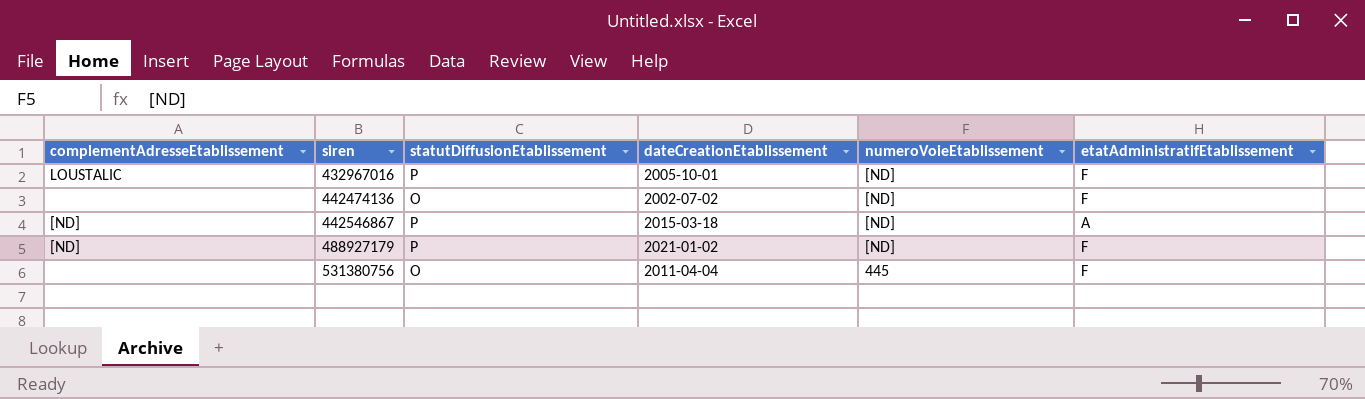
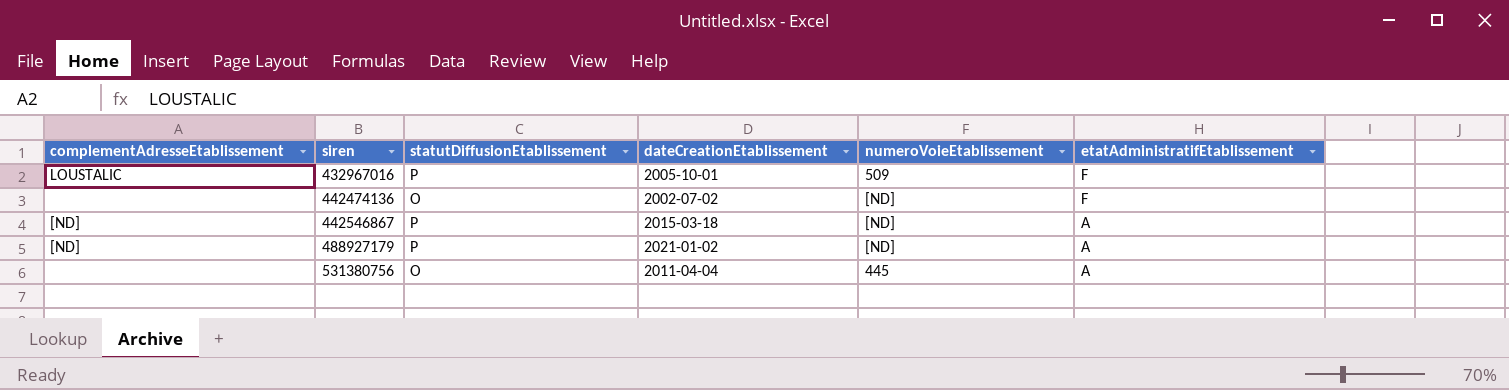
432967016 | numeroVoieEtablissement: [ND] -> 509
488927179 | etatAdministratifEtablissement: F -> A
531380756 | etatAdministratifEtablissement: F -> A

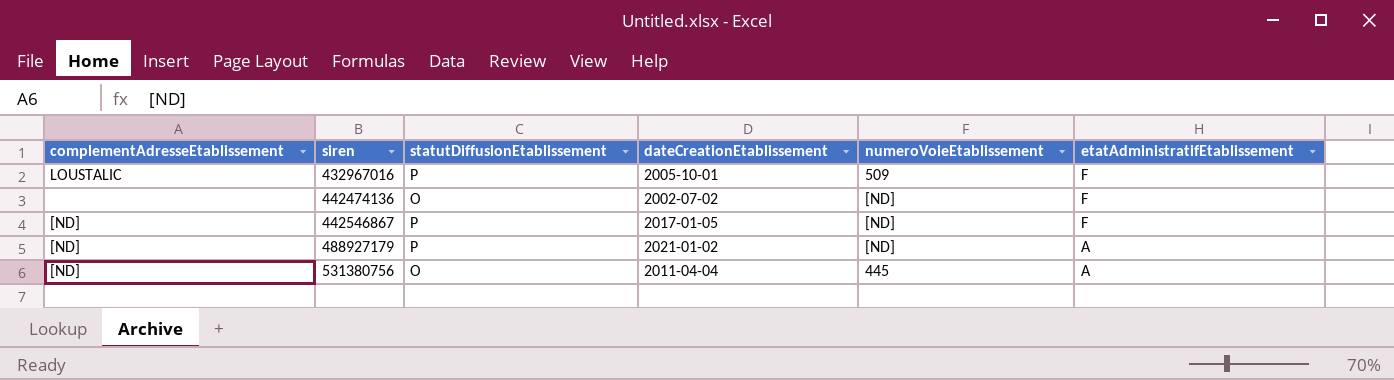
442546867 | dateCreationEtablissement: 2015-03-18 -> 2017-01-05
442546867 | etatAdministratifEtablissement: A -> F
531380756 | complementAdresseEtablissement: none -> [ND]

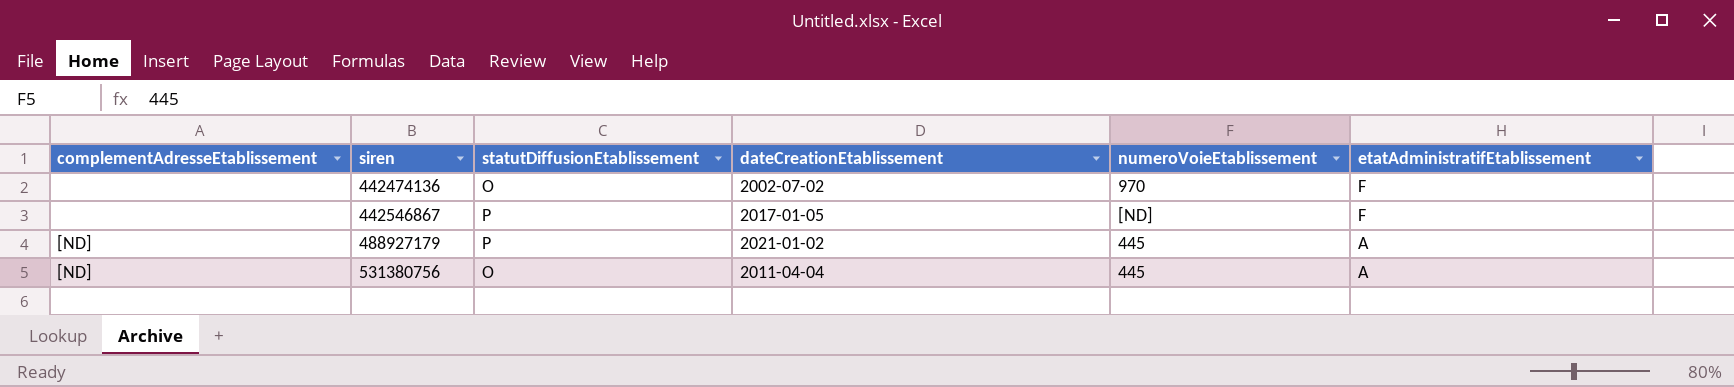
row 432967016: LOUSTALIC | P | 2005-10-01 | 509 | F -> none
442474136 | numeroVoieEtablissement: [ND] -> 970
442546867 | complementAdresseEtablissement: [ND] -> none
488927179 | numeroVoieEtablissement: [ND] -> 445

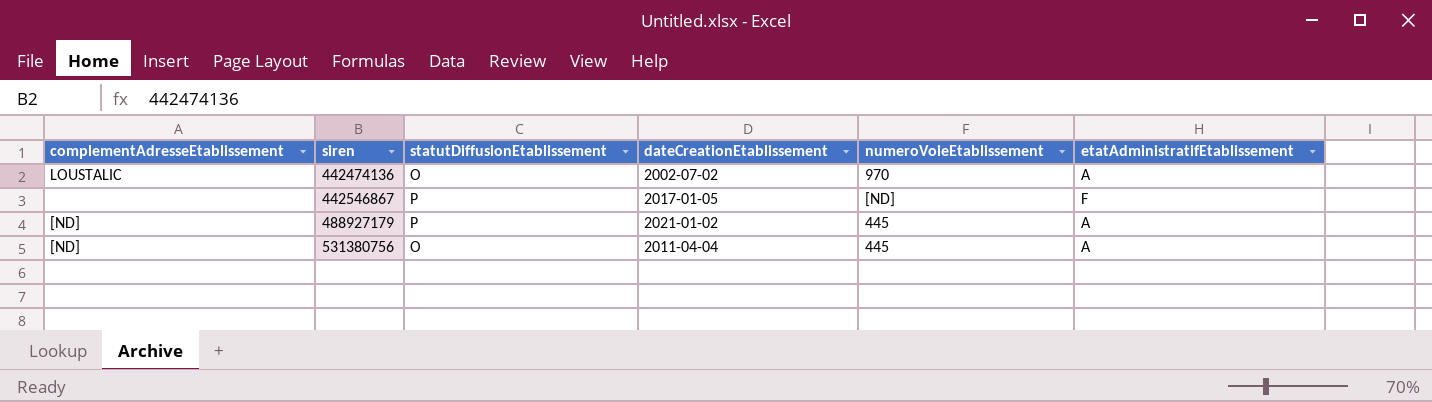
442474136 | complementAdresseEtablissement: none -> LOUSTALIC
442474136 | etatAdministratifEtablissement: F -> A

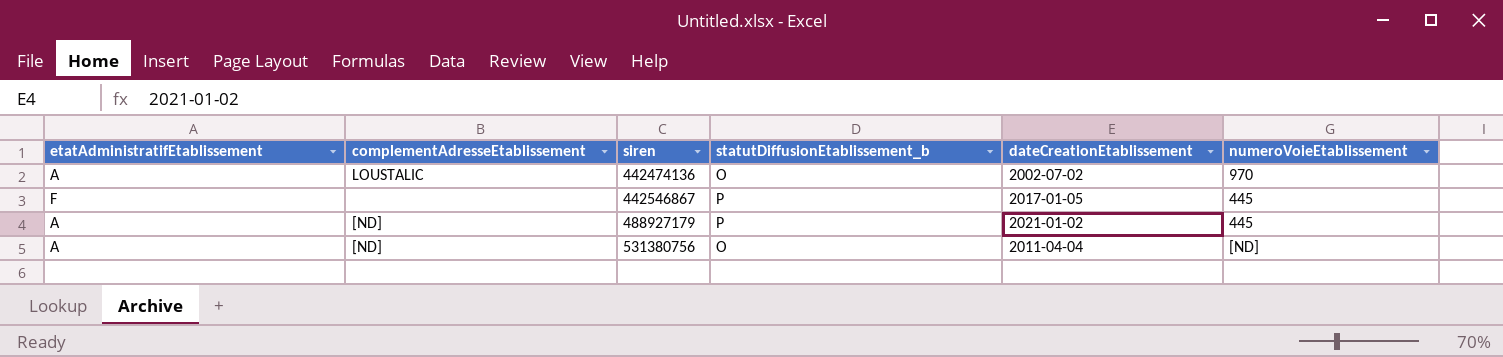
column etatAdministratifEtablissement | position: 6 -> 1
column name: statutDiffusionEtablissement -> statutDiffusionEtablissement_b
442546867 | numeroVoieEtablissement: [ND] -> 445
531380756 | numeroVoieEtablissement: 445 -> [ND]

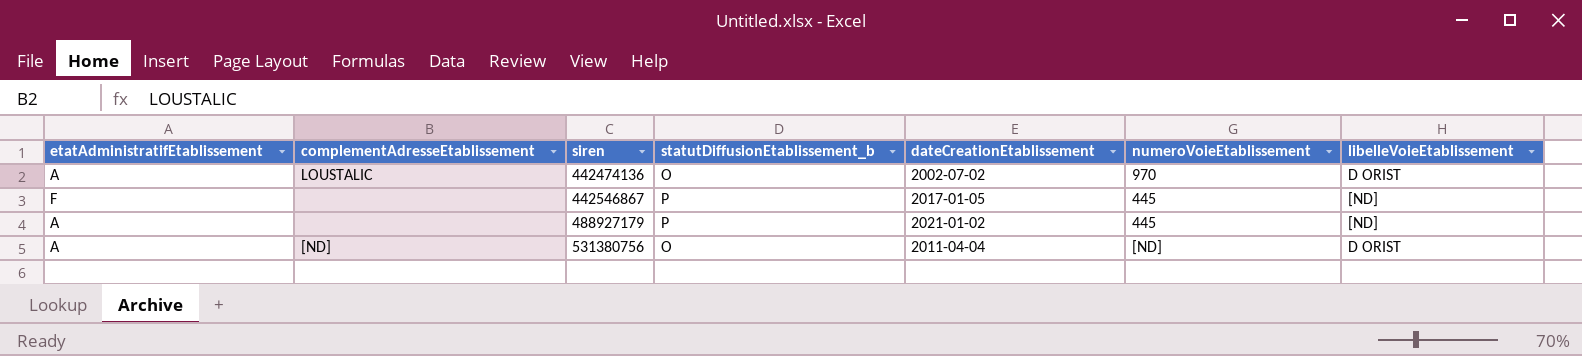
column libelleVoieEtablissement | position: none -> 7
488927179 | complementAdresseEtablissement: [ND] -> none

